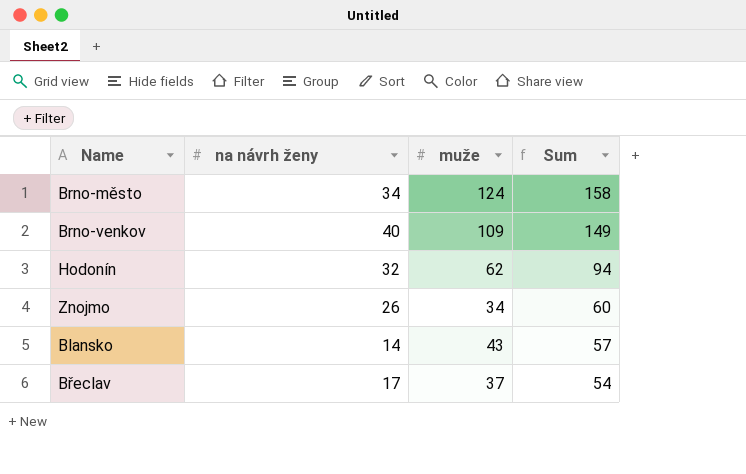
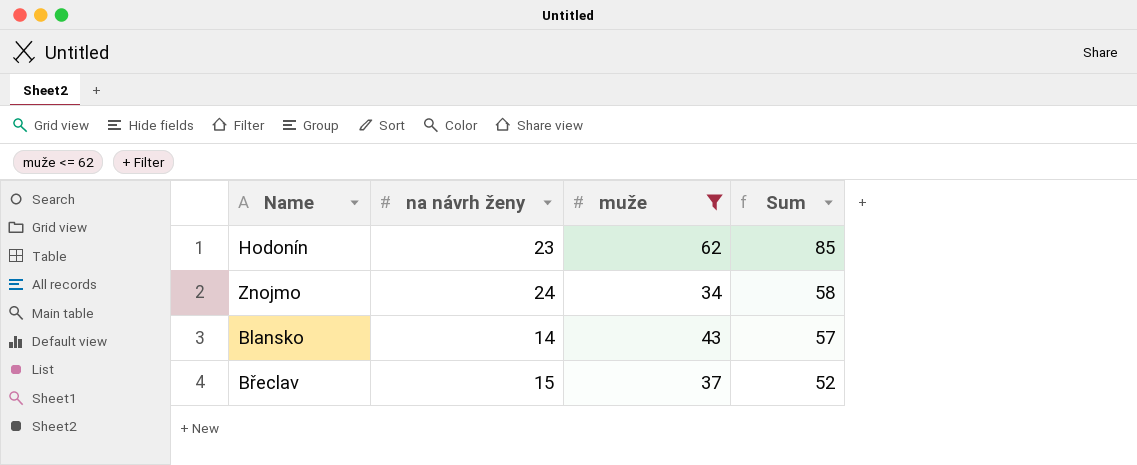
filter: none -> muže <= 62
Hodonín | na návrh ženy: 32 -> 23
Hodonín | Sum: 94 -> 85
Znojmo | na návrh ženy: 26 -> 24
Znojmo | Sum: 60 -> 58
Břeclav | na návrh ženy: 17 -> 15
Břeclav | Sum: 54 -> 52

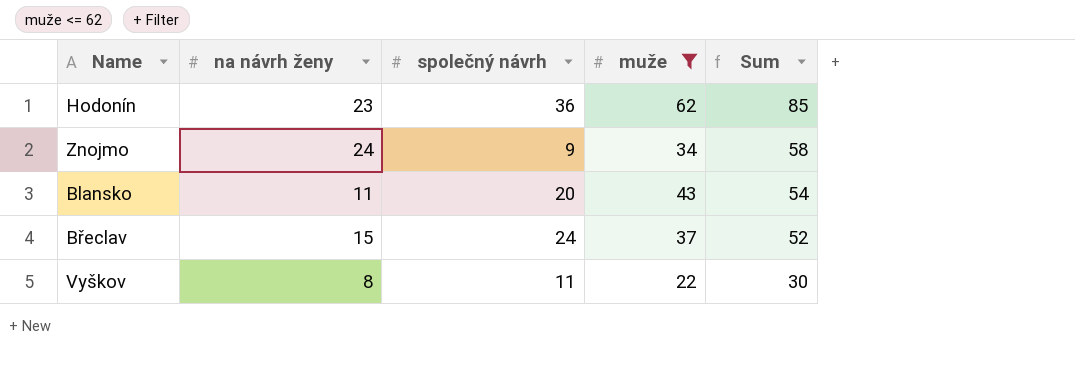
column společný návrh | position: none -> 3
Blansko | na návrh ženy: 14 -> 11
Blansko | Sum: 57 -> 54
row Vyškov: none -> 8 | 11 | 22 | 30

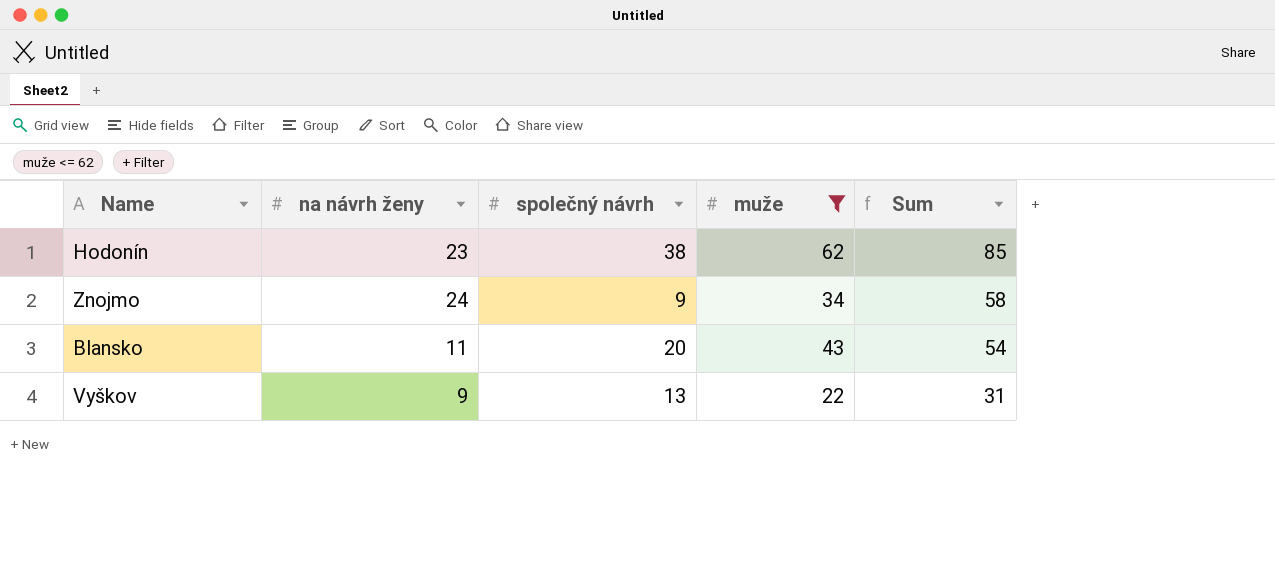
row Břeclav: 15 | 24 | 37 | 52 -> none
Hodonín | společný návrh: 36 -> 38
Vyškov | na návrh ženy: 8 -> 9
Vyškov | společný návrh: 11 -> 13
Vyškov | Sum: 30 -> 31

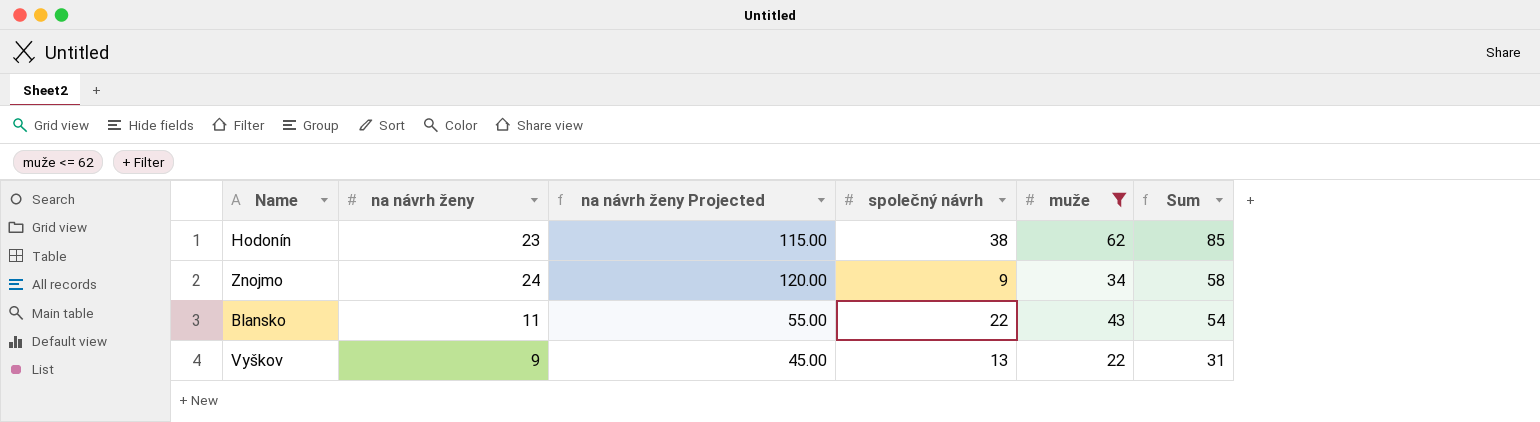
column na návrh ženy Projected | formula: none -> [na návrh ženy] * 5
Blansko | společný návrh: 20 -> 22

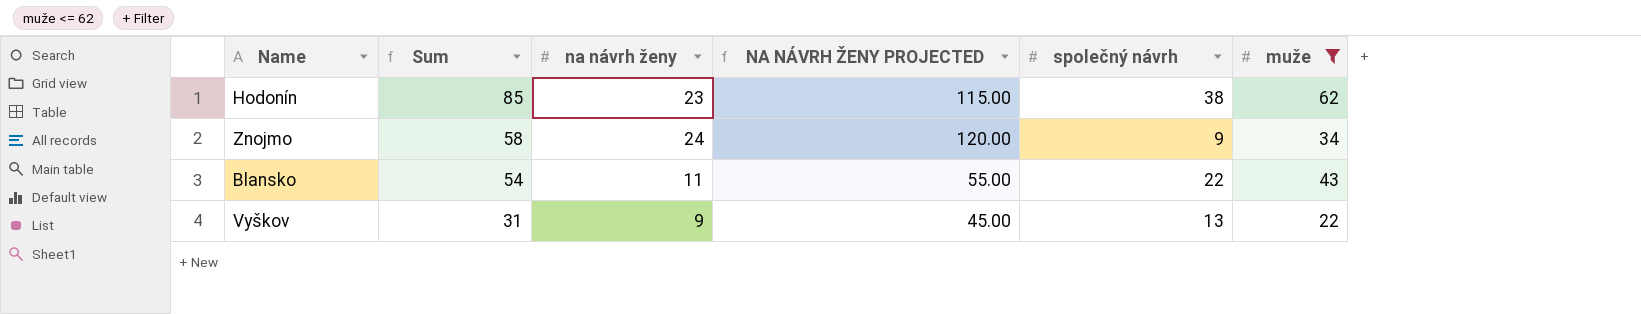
column Sum | position: 6 -> 2
column name: na návrh ženy Projected -> NA NÁVRH ŽENY PROJECTED

